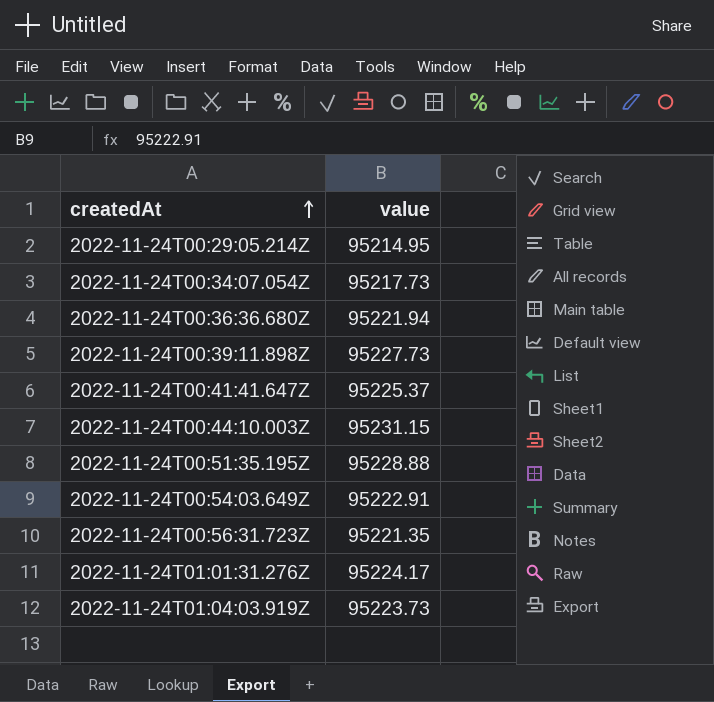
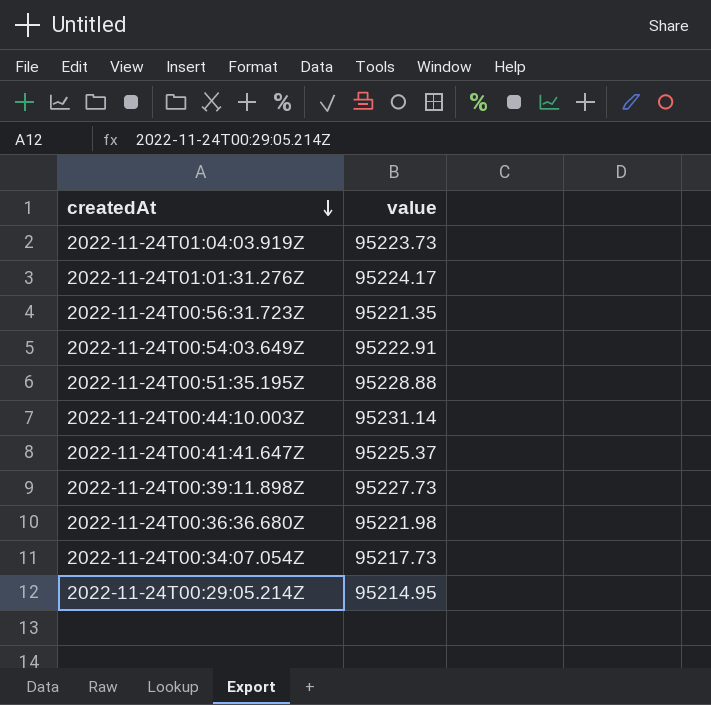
row order: createdAt ascending -> createdAt descending
2022-11-24T00:44:10.003Z | value: 95231.15 -> 95231.14
2022-11-24T00:36:36.680Z | value: 95221.94 -> 95221.98

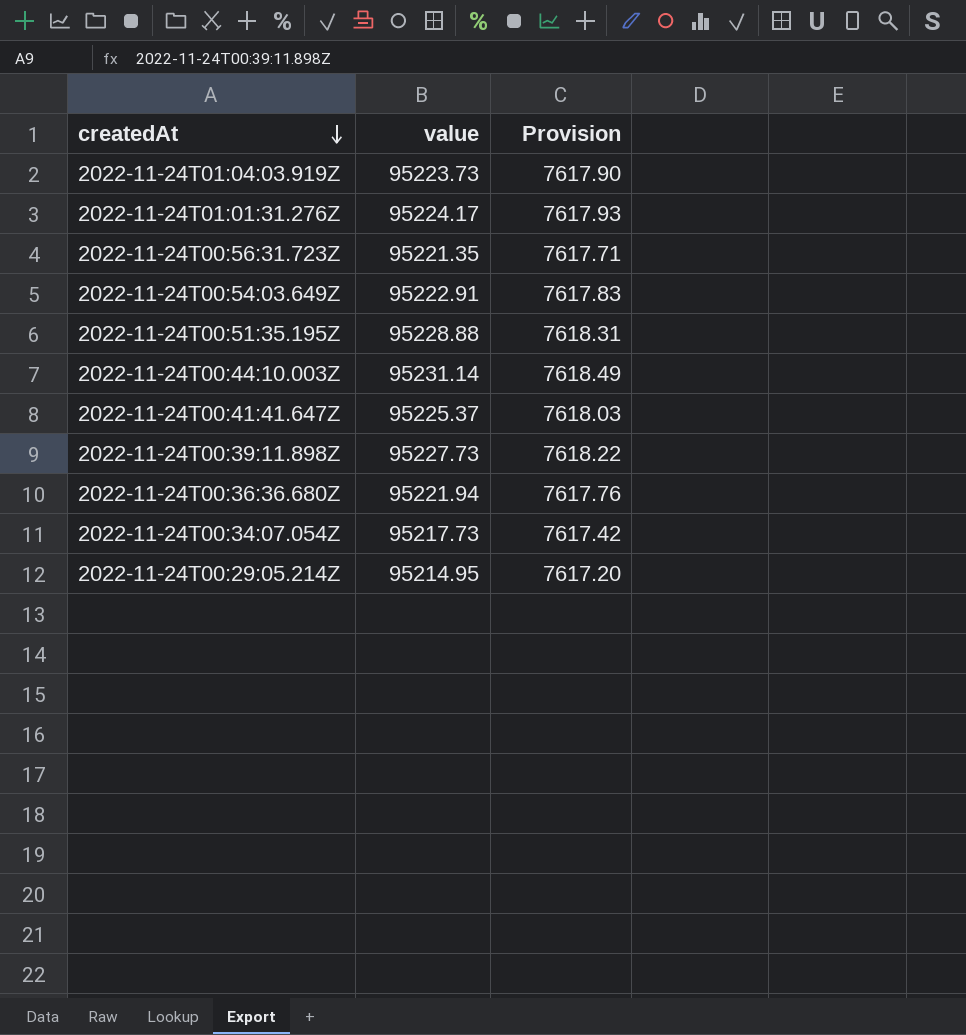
column Provision | formula: none -> [value] * 0.08
2022-11-24T00:36:36.680Z | value: 95221.98 -> 95221.94

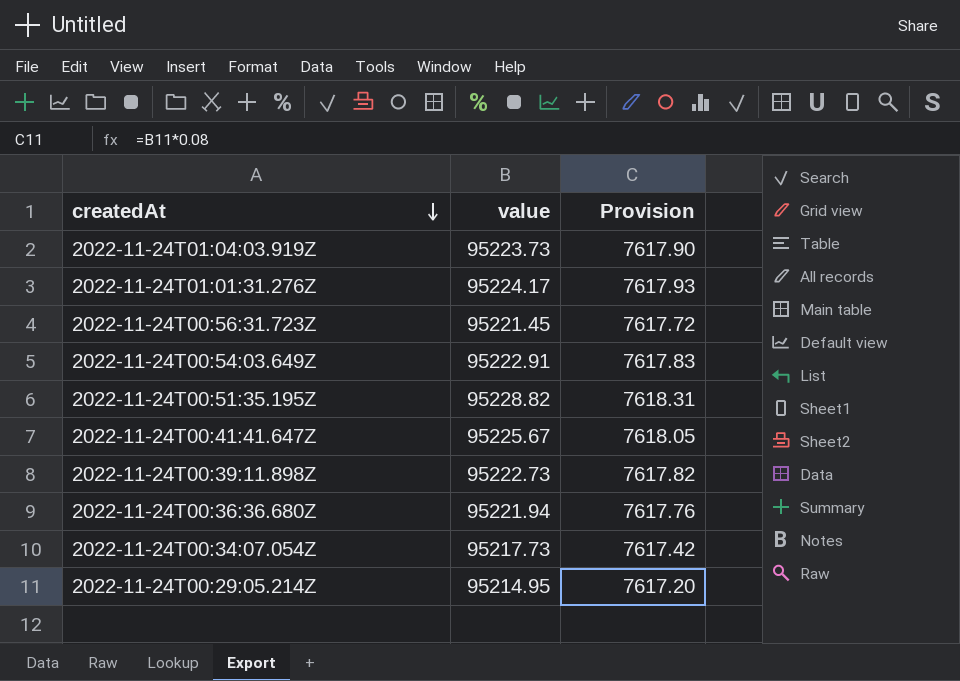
row 2022-11-24T00:44:10.003Z: 95231.14 | 7618.49 -> none
2022-11-24T00:56:31.723Z | value: 95221.35 -> 95221.45
2022-11-24T00:56:31.723Z | Provision: 7617.71 -> 7617.72
2022-11-24T00:51:35.195Z | value: 95228.88 -> 95228.82
2022-11-24T00:41:41.647Z | value: 95225.37 -> 95225.67
2022-11-24T00:41:41.647Z | Provision: 7618.03 -> 7618.05
2022-11-24T00:39:11.898Z | value: 95227.73 -> 95222.73
2022-11-24T00:39:11.898Z | Provision: 7618.22 -> 7617.82

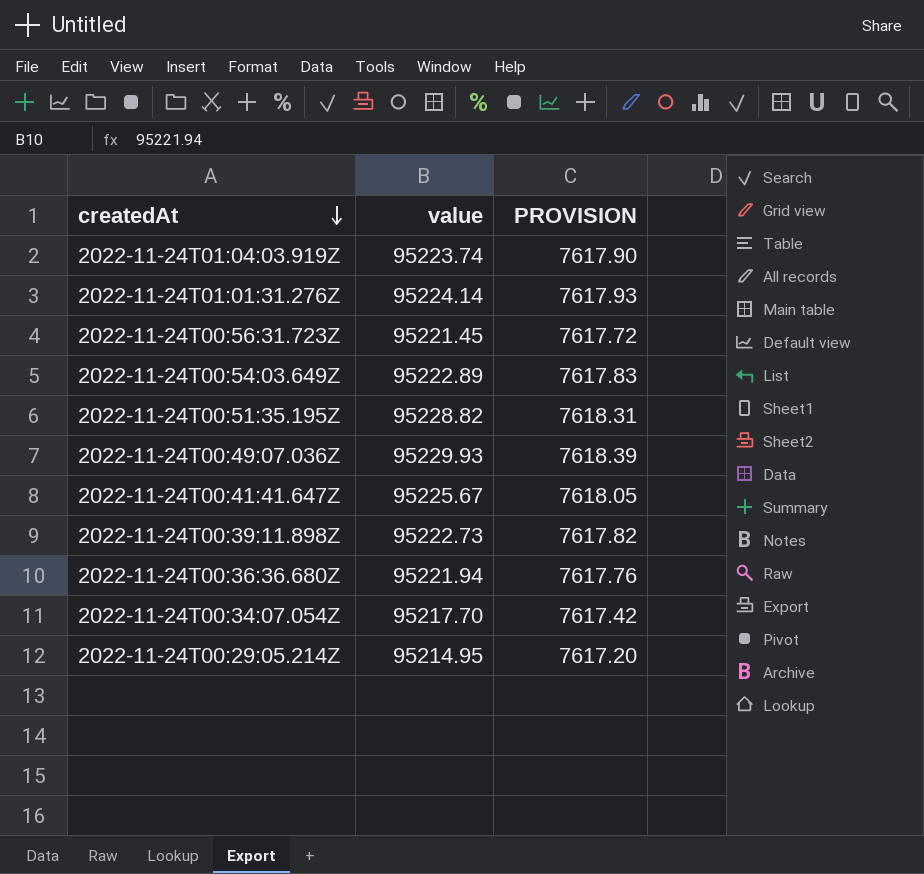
column name: Provision -> PROVISION
2022-11-24T01:04:03.919Z | value: 95223.73 -> 95223.74
2022-11-24T01:01:31.276Z | value: 95224.17 -> 95224.14
2022-11-24T00:54:03.649Z | value: 95222.91 -> 95222.89
row 2022-11-24T00:49:07.036Z: none -> 95229.93 | 7618.39
2022-11-24T00:34:07.054Z | value: 95217.73 -> 95217.70

